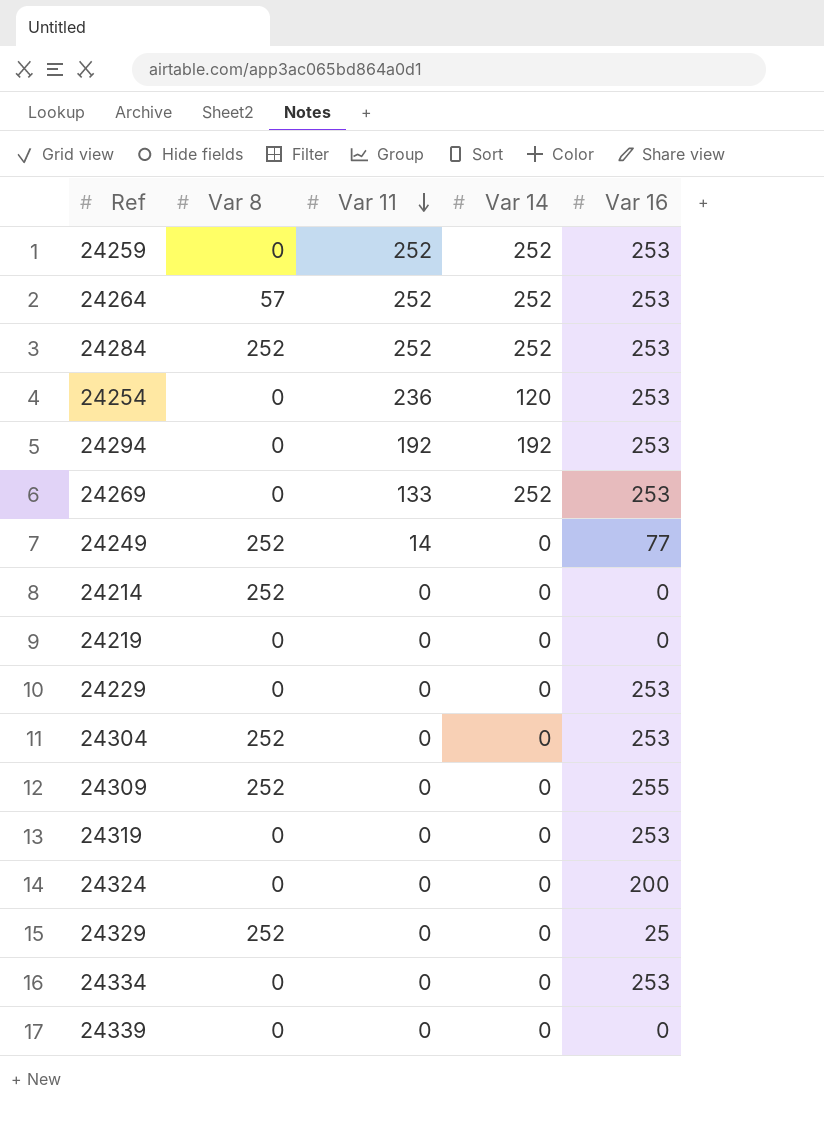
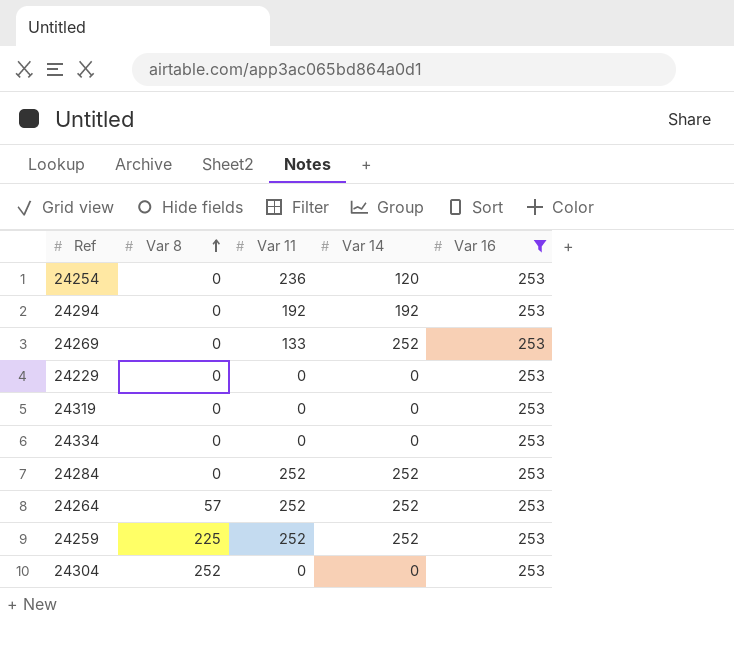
filter: none -> Var 16 = 253
row order: Var 11 descending -> Var 8 ascending
24284 | Var 8: 252 -> 0
24259 | Var 8: 0 -> 225

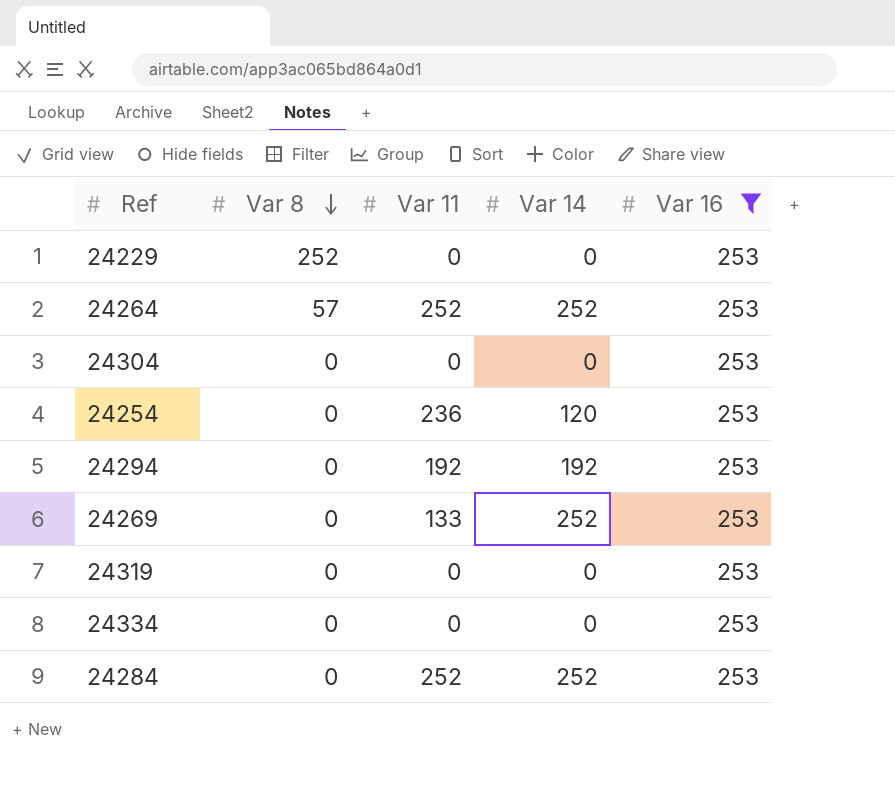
row order: Var 8 ascending -> Var 8 descending
row 24259: 225 | 252 | 252 | 253 -> none
24229 | Var 8: 0 -> 252
24304 | Var 8: 252 -> 0

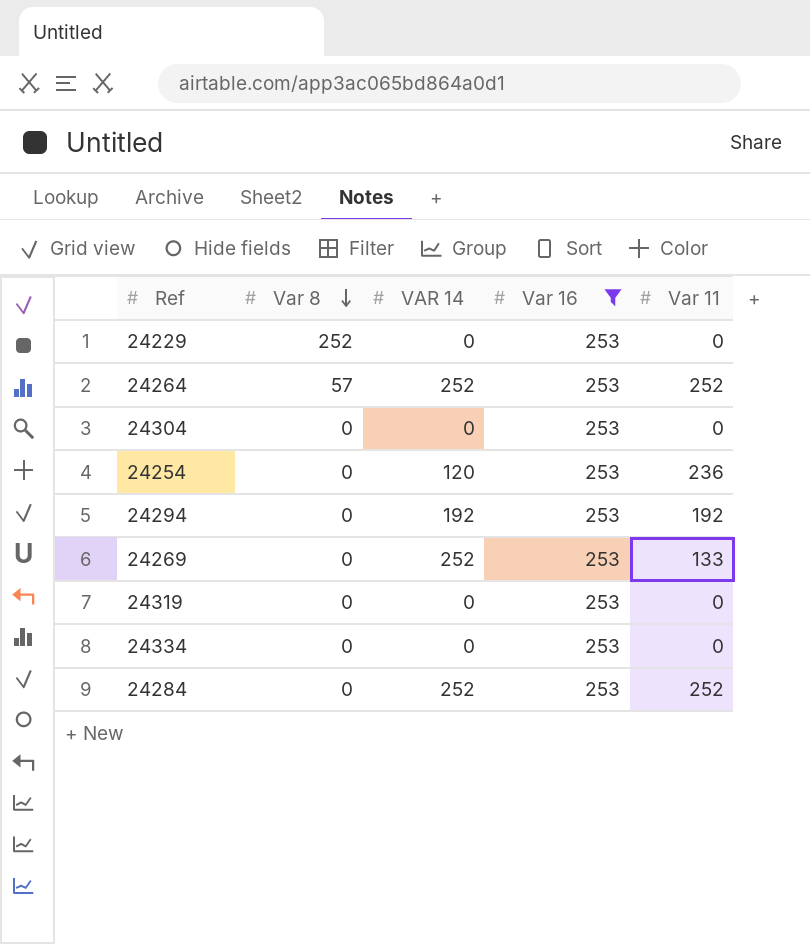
column name: Var 14 -> VAR 14
column Var 11 | position: 3 -> 5

